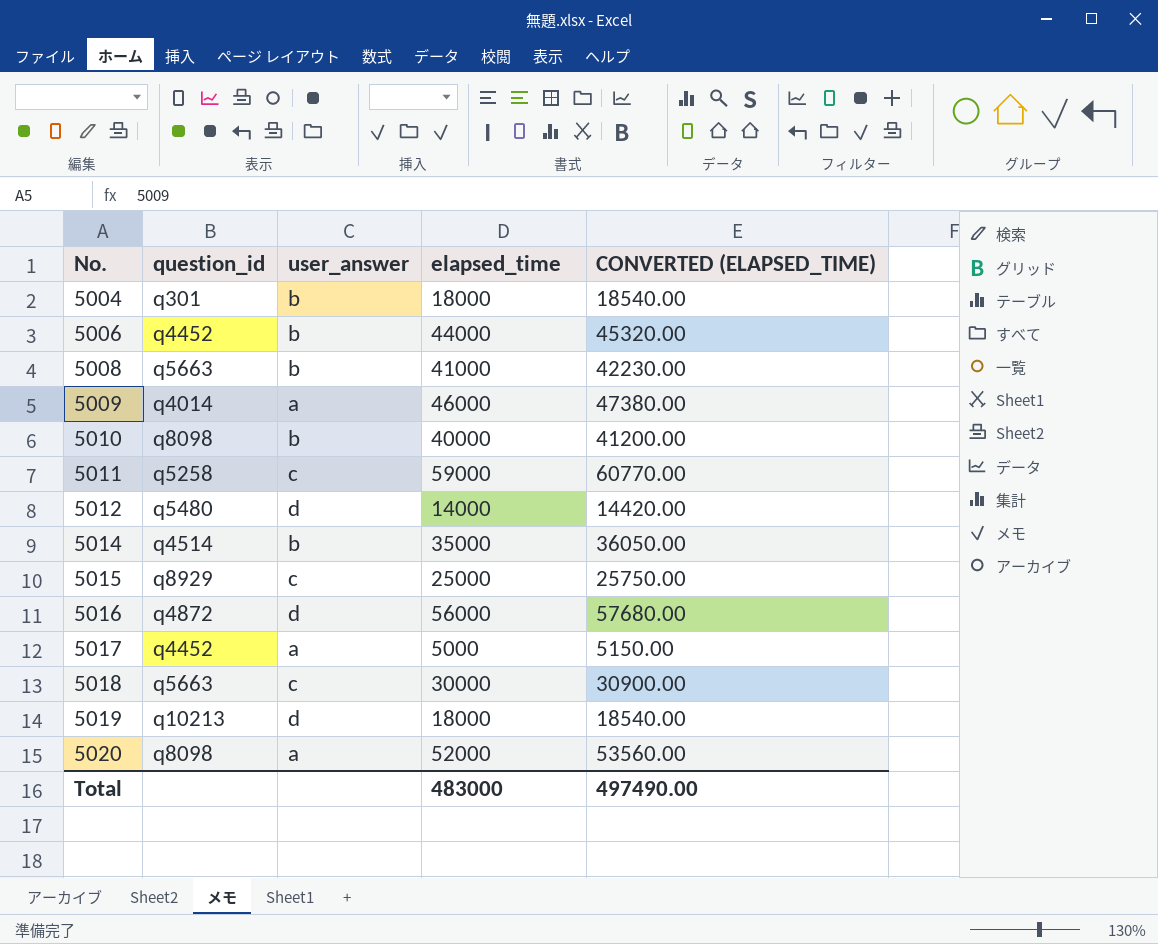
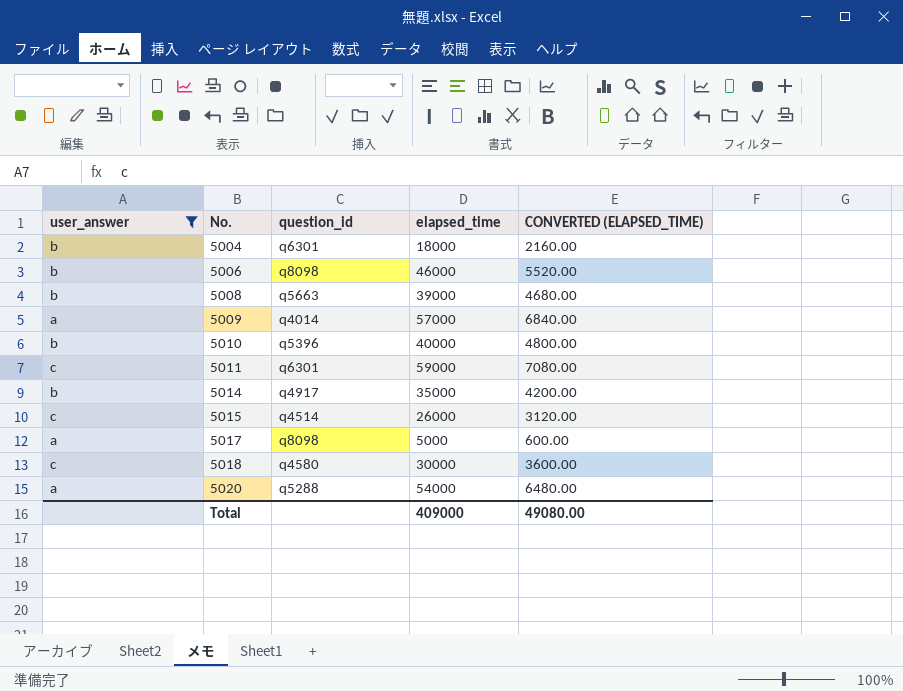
filter: none -> user_answer != d
column user_answer | position: 3 -> 1
column CONVERTED (ELAPSED_TIME) | formula: [elapsed_time] * 1.03 -> [elapsed_time] * 0.12
5004 | question_id: q301 -> q6301
5006 | question_id: q4452 -> q8098
5006 | elapsed_time: 44000 -> 46000
5008 | elapsed_time: 41000 -> 39000
5009 | elapsed_time: 46000 -> 57000
5010 | question_id: q8098 -> q5396
5011 | question_id: q5258 -> q6301
5014 | question_id: q4514 -> q4917
5015 | question_id: q8929 -> q4514
5015 | elapsed_time: 25000 -> 26000
5017 | question_id: q4452 -> q8098
5018 | question_id: q5663 -> q4580
5020 | question_id: q8098 -> q5288
5020 | elapsed_time: 52000 -> 54000
Total | elapsed_time: 483000 -> 409000
Total | CONVERTED (ELAPSED_TIME): 497490.00 -> 49080.00

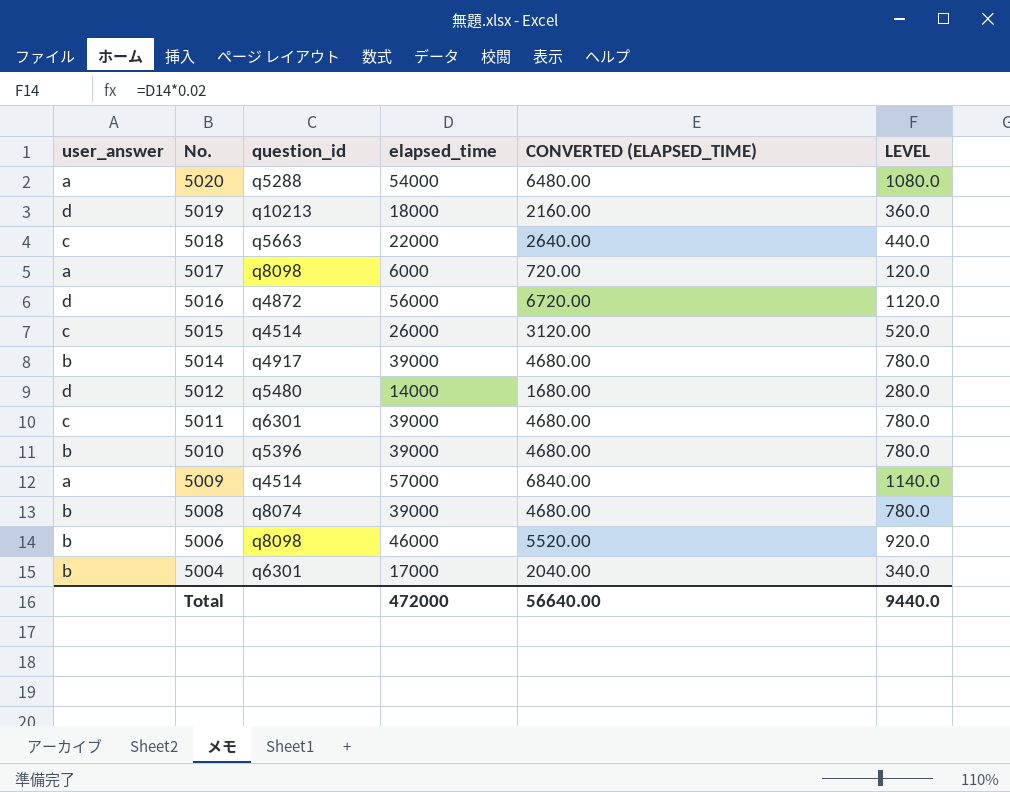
filter: user_answer != d -> none
row order: No. ascending -> No. descending
column LEVEL | formula: none -> [elapsed_time] * 0.02
5018 | question_id: q4580 -> q5663
5018 | elapsed_time: 30000 -> 22000
5018 | CONVERTED (ELAPSED_TIME): 3600.00 -> 2640.00
5017 | elapsed_time: 5000 -> 6000
5017 | CONVERTED (ELAPSED_TIME): 600.00 -> 720.00
5014 | elapsed_time: 35000 -> 39000
5014 | CONVERTED (ELAPSED_TIME): 4200.00 -> 4680.00
5011 | elapsed_time: 59000 -> 39000
5011 | CONVERTED (ELAPSED_TIME): 7080.00 -> 4680.00
5010 | elapsed_time: 40000 -> 39000
5010 | CONVERTED (ELAPSED_TIME): 4800.00 -> 4680.00
5009 | question_id: q4014 -> q4514
5008 | question_id: q5663 -> q8074
5004 | elapsed_time: 18000 -> 17000
5004 | CONVERTED (ELAPSED_TIME): 2160.00 -> 2040.00
Total | elapsed_time: 409000 -> 472000
Total | CONVERTED (ELAPSED_TIME): 49080.00 -> 56640.00

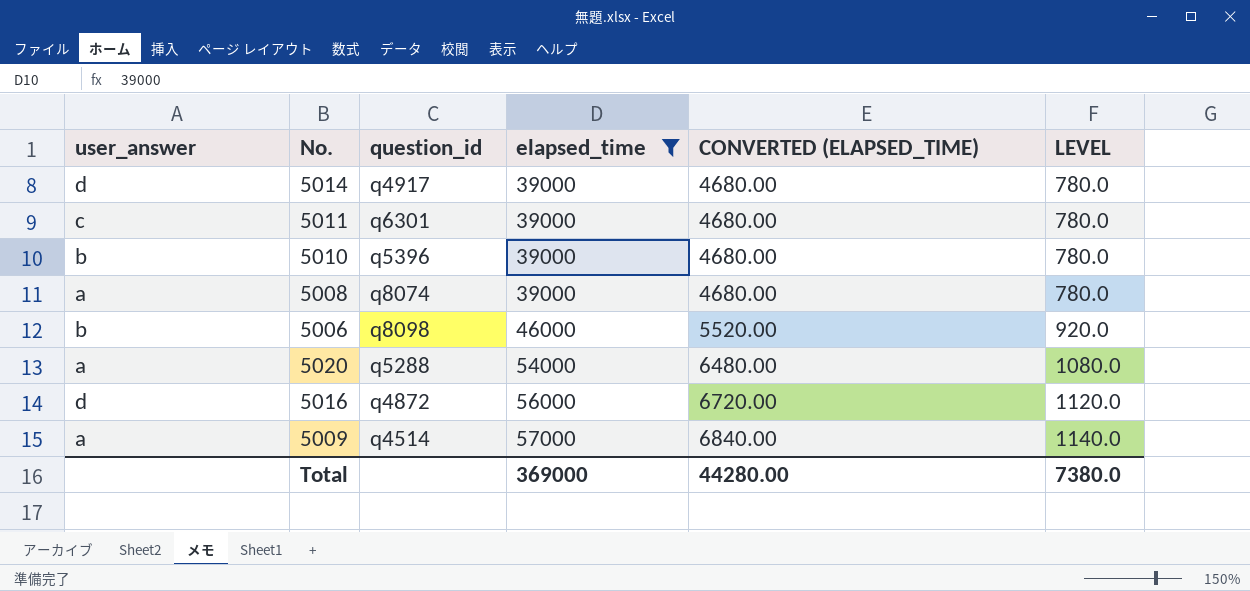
filter: none -> elapsed_time >= 39000
row order: No. descending -> elapsed_time ascending
5014 | user_answer: b -> d
5008 | user_answer: b -> a
Total | elapsed_time: 472000 -> 369000
Total | CONVERTED (ELAPSED_TIME): 56640.00 -> 44280.00
Total | LEVEL: 9440.0 -> 7380.0

